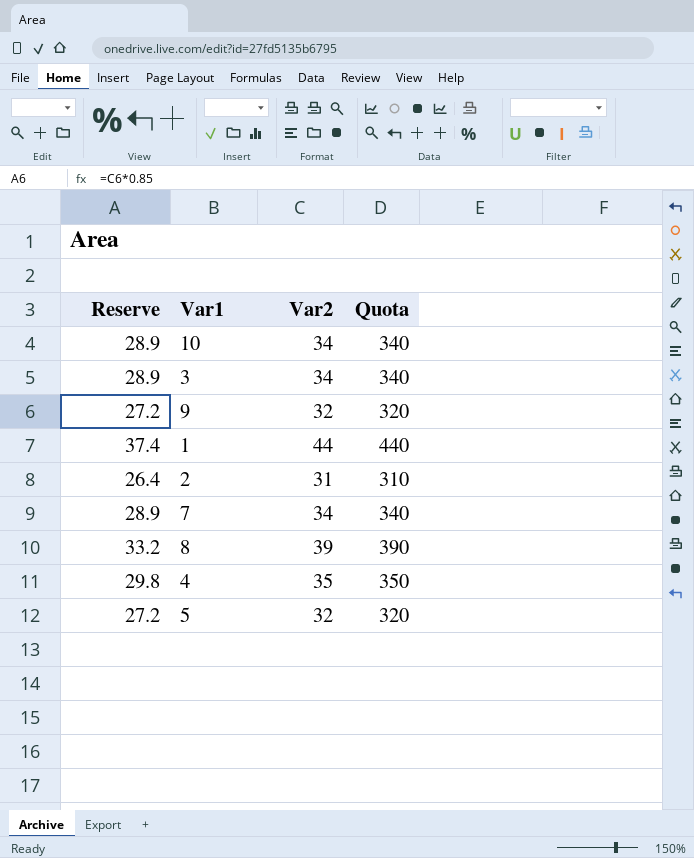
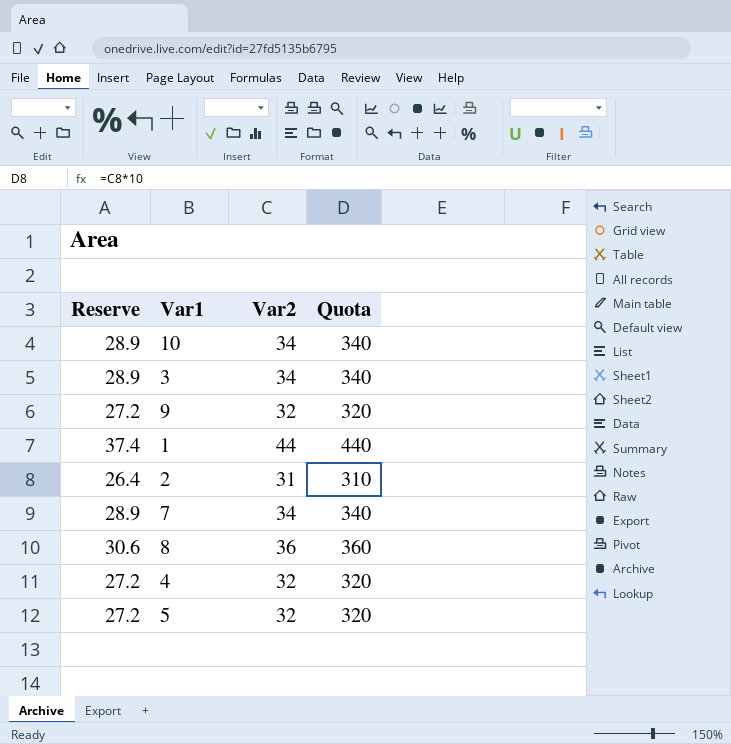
8 | Reserve: 33.2 -> 30.6
8 | Var2: 39 -> 36
8 | Quota: 390 -> 360
4 | Reserve: 29.8 -> 27.2
4 | Var2: 35 -> 32
4 | Quota: 350 -> 320

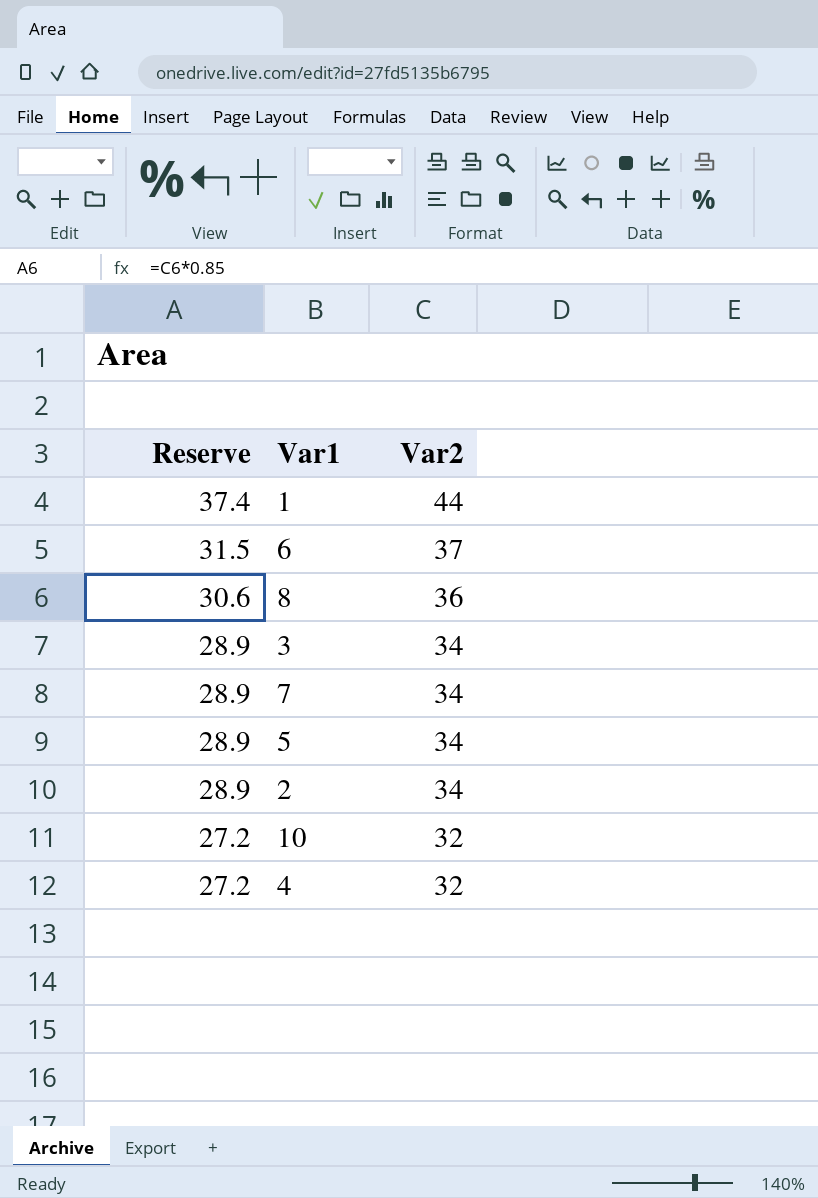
row order: none -> Reserve descending
column Quota | formula: [Var2] * 10 -> none
row 9: 27.2 | 32 | 320 -> none
row 6: none -> 31.5 | 37
5 | Reserve: 27.2 -> 28.9
5 | Var2: 32 -> 34
2 | Reserve: 26.4 -> 28.9
2 | Var2: 31 -> 34
10 | Reserve: 28.9 -> 27.2
10 | Var2: 34 -> 32

